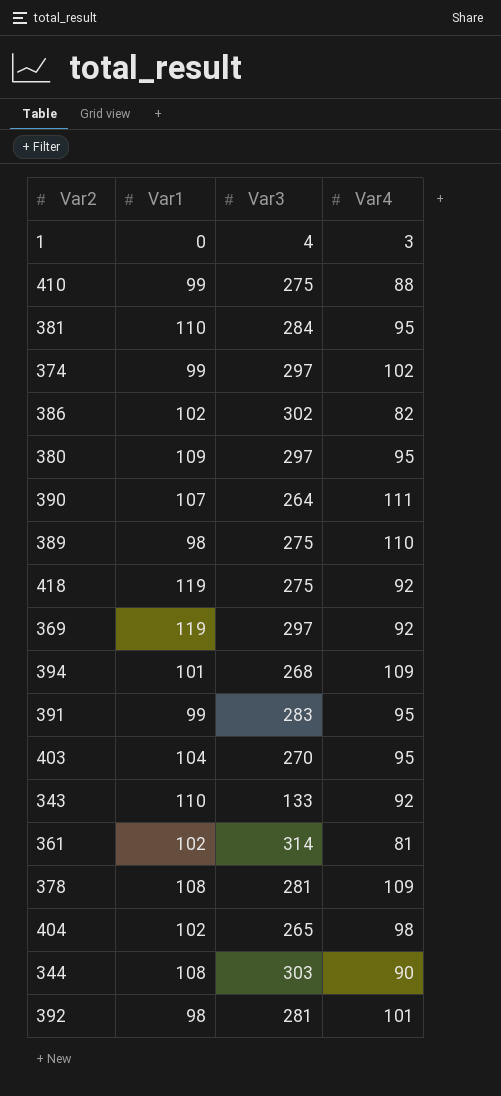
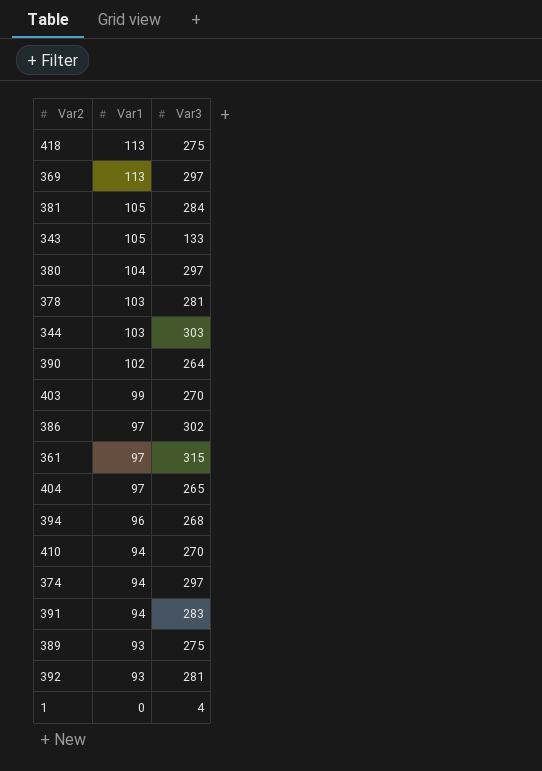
row order: none -> Var1 descending
column Var4 | position: 4 -> none
418 | Var1: 119 -> 113
369 | Var1: 119 -> 113
381 | Var1: 110 -> 105
343 | Var1: 110 -> 105
380 | Var1: 109 -> 104
378 | Var1: 108 -> 103
344 | Var1: 108 -> 103
390 | Var1: 107 -> 102
403 | Var1: 104 -> 99
386 | Var1: 102 -> 97
361 | Var1: 102 -> 97
361 | Var3: 314 -> 315
404 | Var1: 102 -> 97
394 | Var1: 101 -> 96
410 | Var1: 99 -> 94
410 | Var3: 275 -> 270
374 | Var1: 99 -> 94
391 | Var1: 99 -> 94
389 | Var1: 98 -> 93
392 | Var1: 98 -> 93

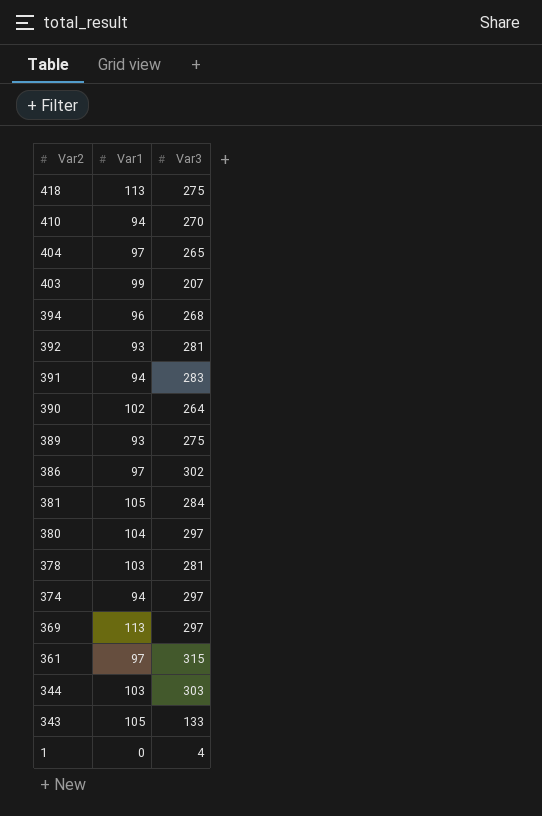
row order: Var1 descending -> Var2 descending
403 | Var3: 270 -> 207

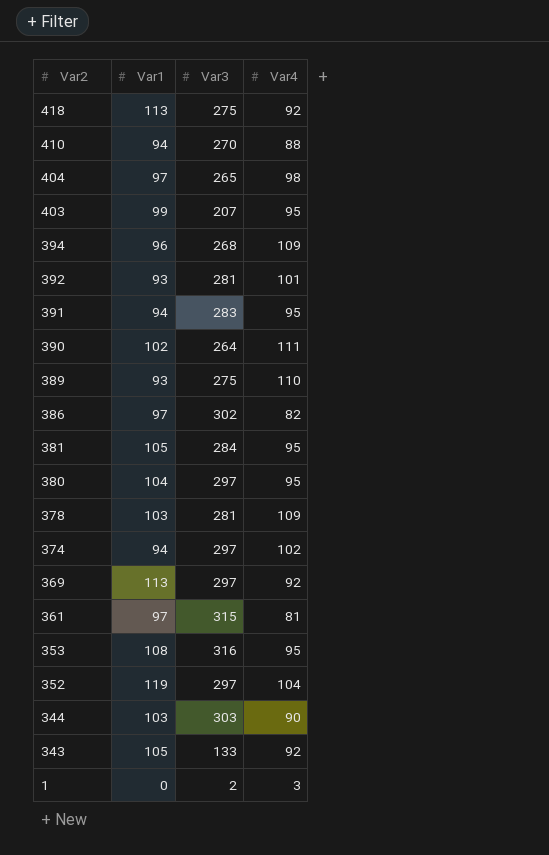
column Var4 | position: none -> 4
row 353: none -> 108 | 316 | 95
row 352: none -> 119 | 297 | 104
1 | Var3: 4 -> 2

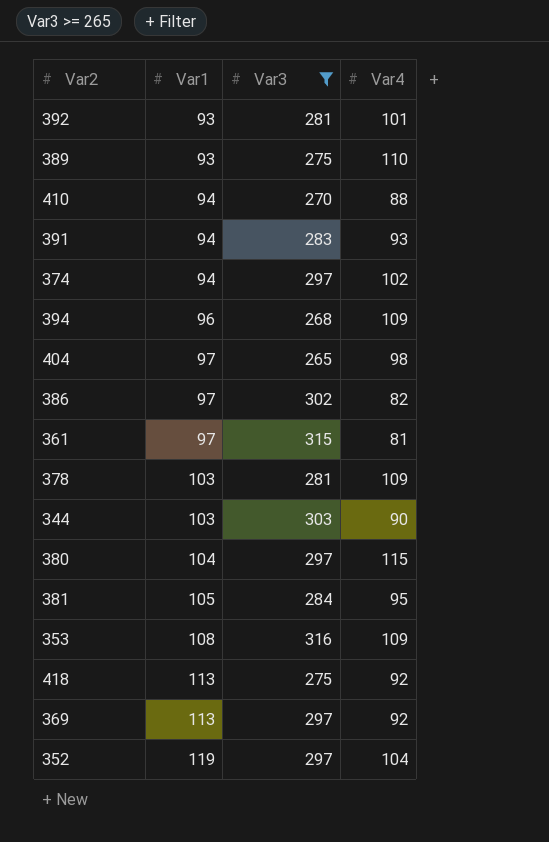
filter: none -> Var3 >= 265
row order: Var2 descending -> Var1 ascending
391 | Var4: 95 -> 93
380 | Var4: 95 -> 115
353 | Var4: 95 -> 109

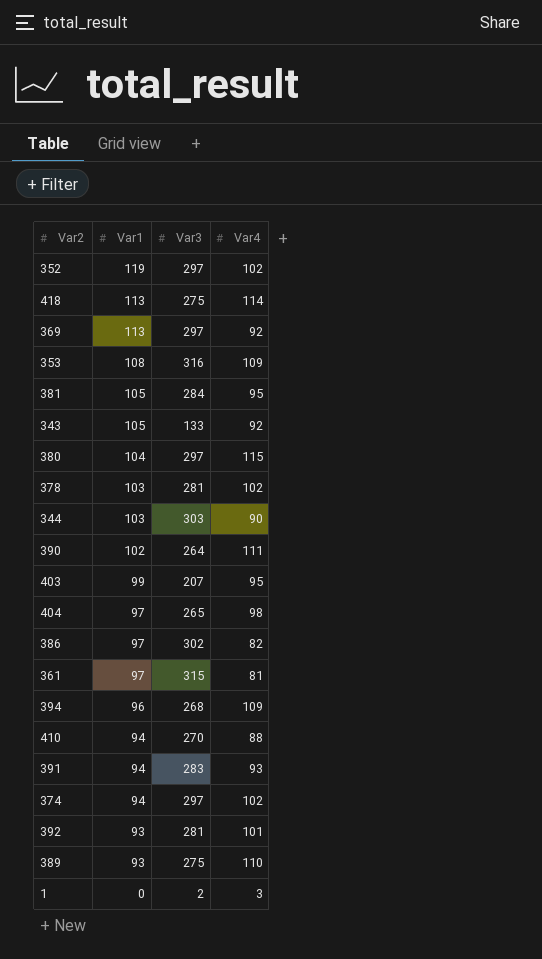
filter: Var3 >= 265 -> none
row order: Var1 ascending -> Var1 descending
352 | Var4: 104 -> 102
418 | Var4: 92 -> 114
378 | Var4: 109 -> 102

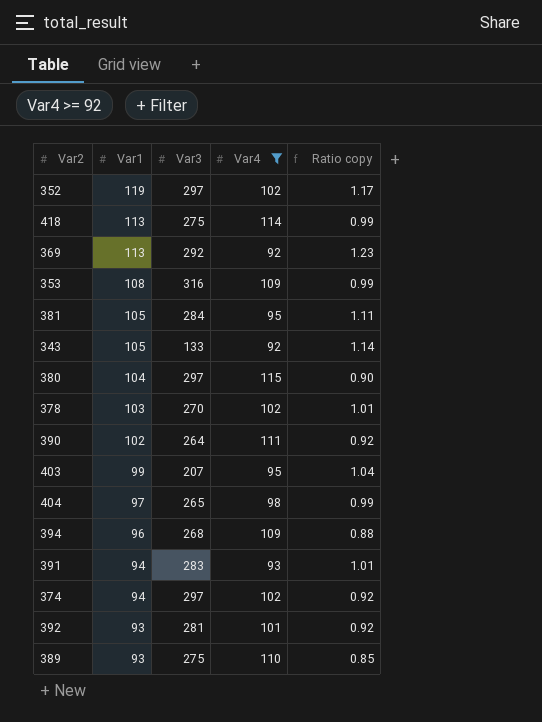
filter: none -> Var4 >= 92
column Ratio copy | formula: none -> [Var1] / [Var4]
369 | Var3: 297 -> 292
378 | Var3: 281 -> 270

